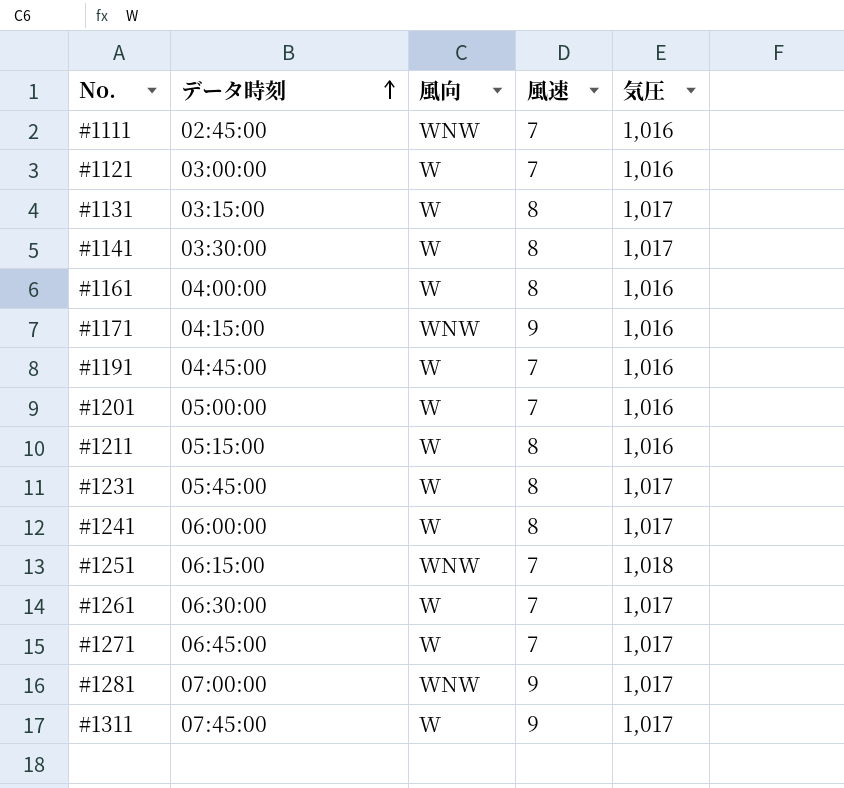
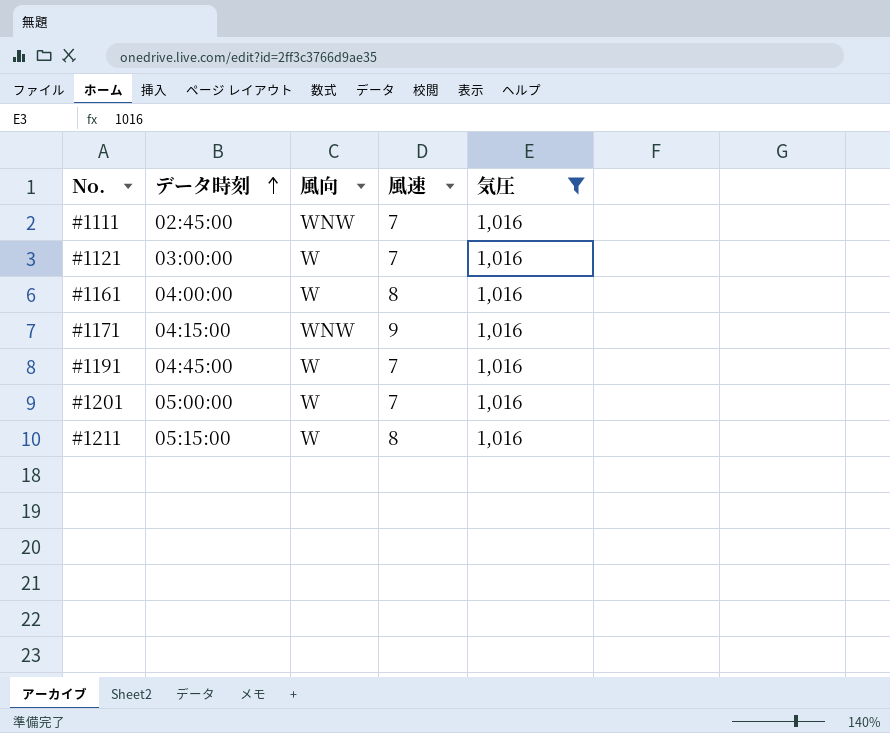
filter: none -> 気圧 = 1,016

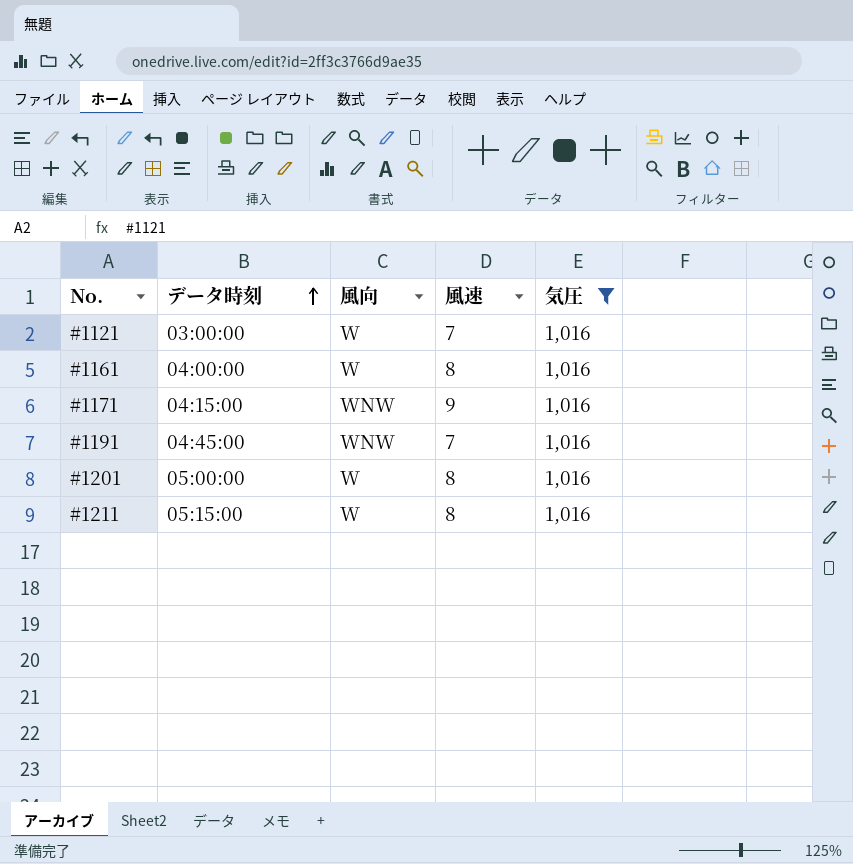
row #1111: 02:45:00 | WNW | 7 | 1,016 -> none
#1191 | 風向: W -> WNW
#1201 | 風速: 7 -> 8

